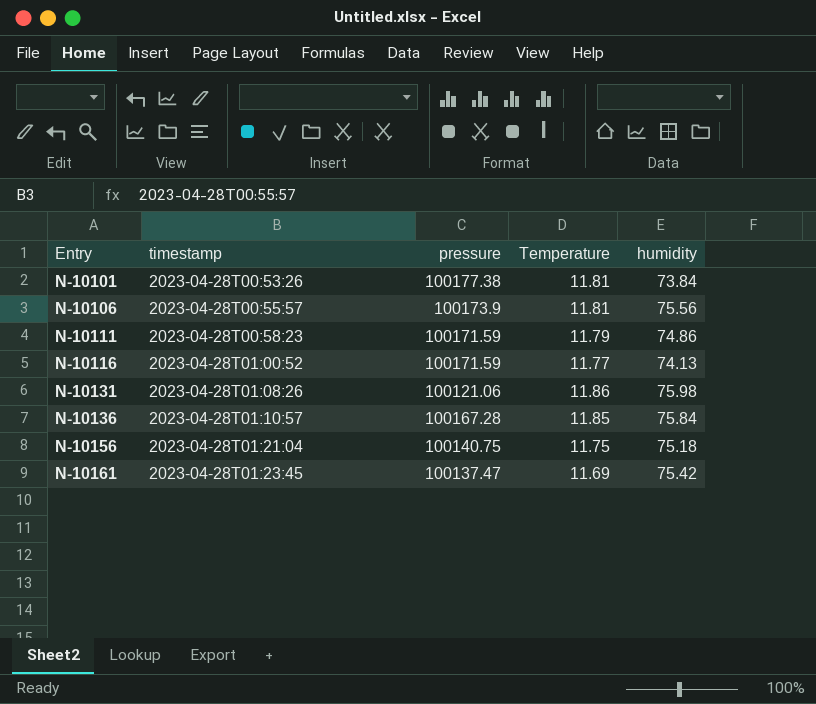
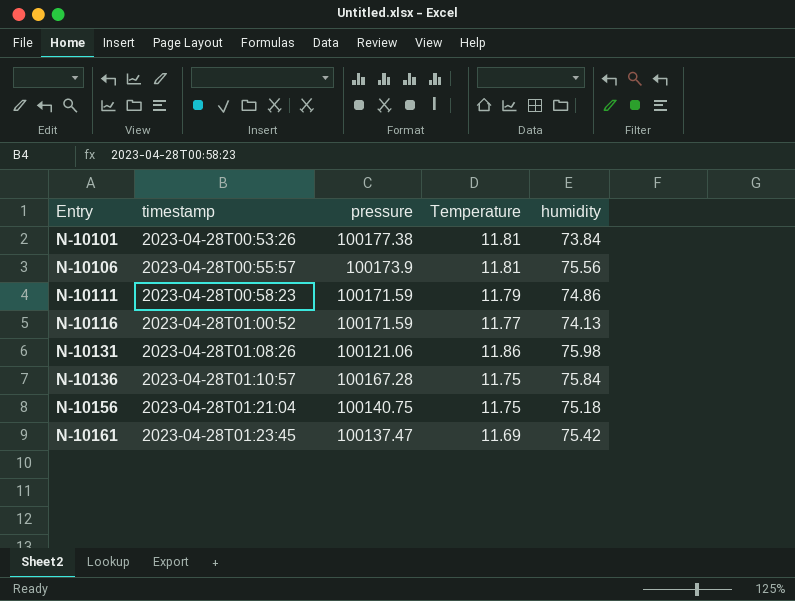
N-10136 | Temperature: 11.85 -> 11.75

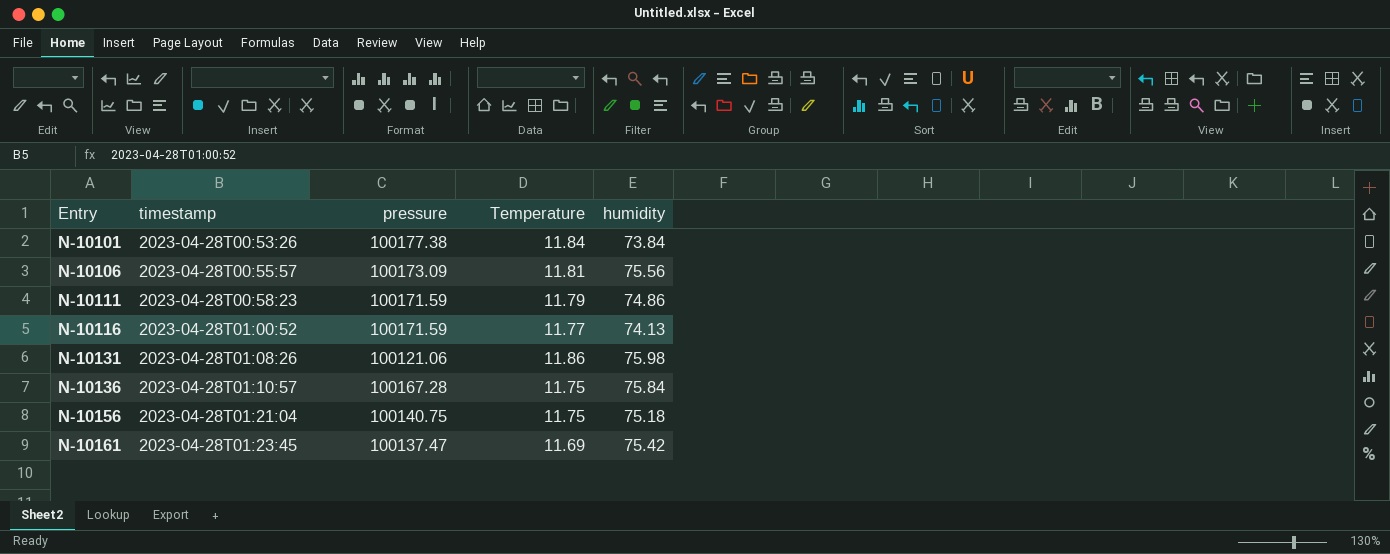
N-10101 | Temperature: 11.81 -> 11.84
N-10106 | pressure: 100173.9 -> 100173.09

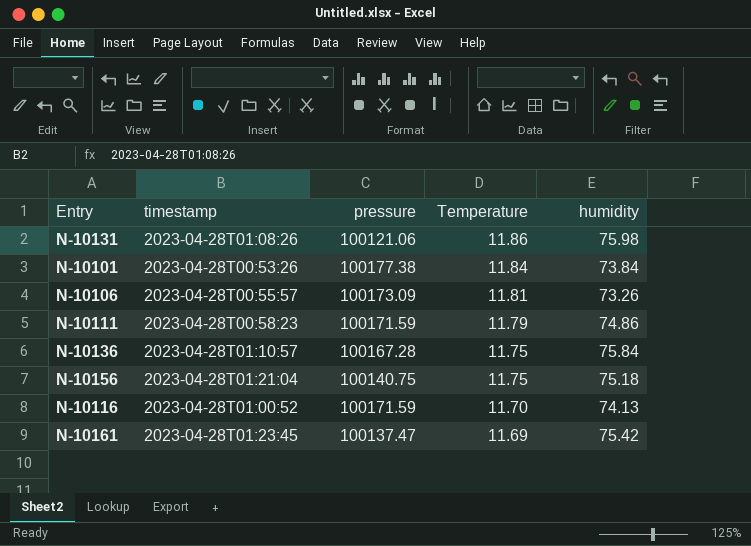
row order: Entry ascending -> Temperature descending
N-10106 | humidity: 75.56 -> 73.26
N-10116 | Temperature: 11.77 -> 11.70

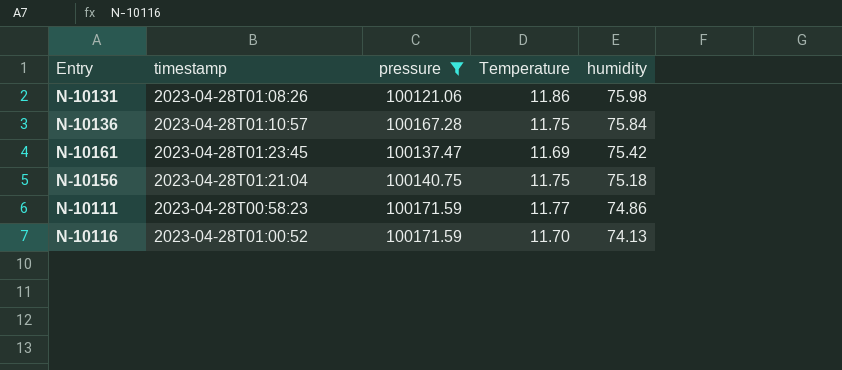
filter: none -> pressure <= 100171.59
row order: Temperature descending -> humidity descending
N-10111 | Temperature: 11.79 -> 11.77

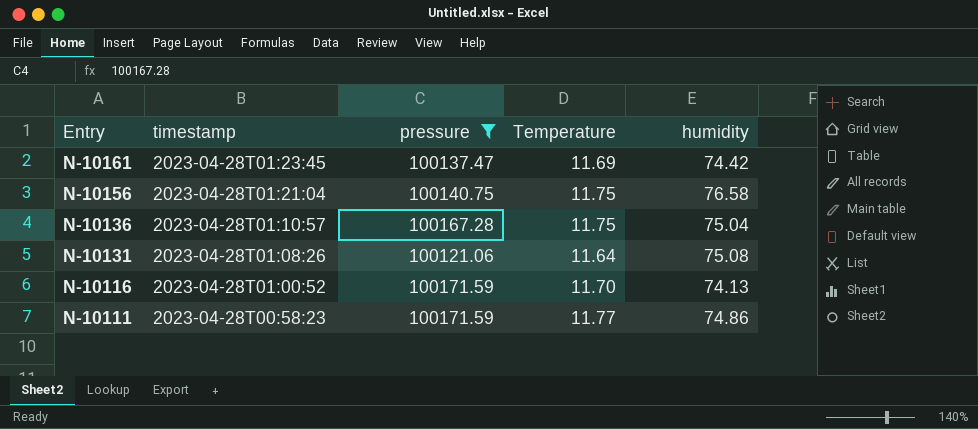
row order: humidity descending -> Entry descending
N-10161 | humidity: 75.42 -> 74.42
N-10156 | humidity: 75.18 -> 76.58
N-10136 | humidity: 75.84 -> 75.04
N-10131 | Temperature: 11.86 -> 11.64
N-10131 | humidity: 75.98 -> 75.08

